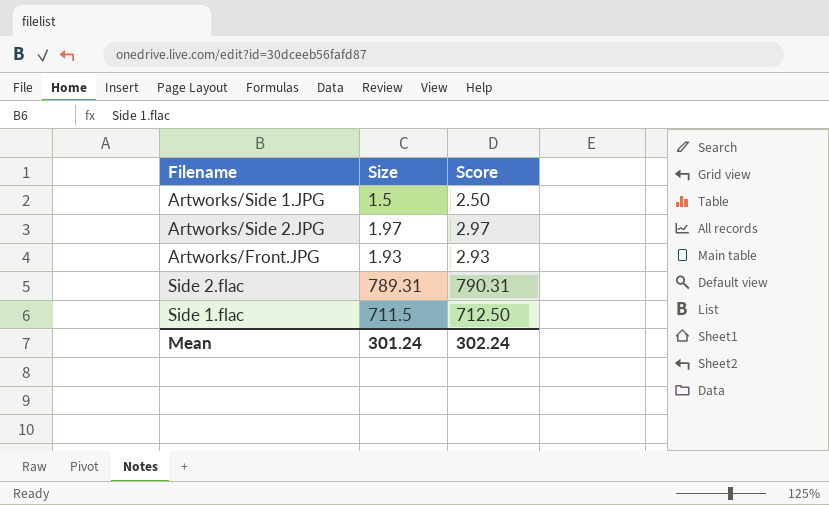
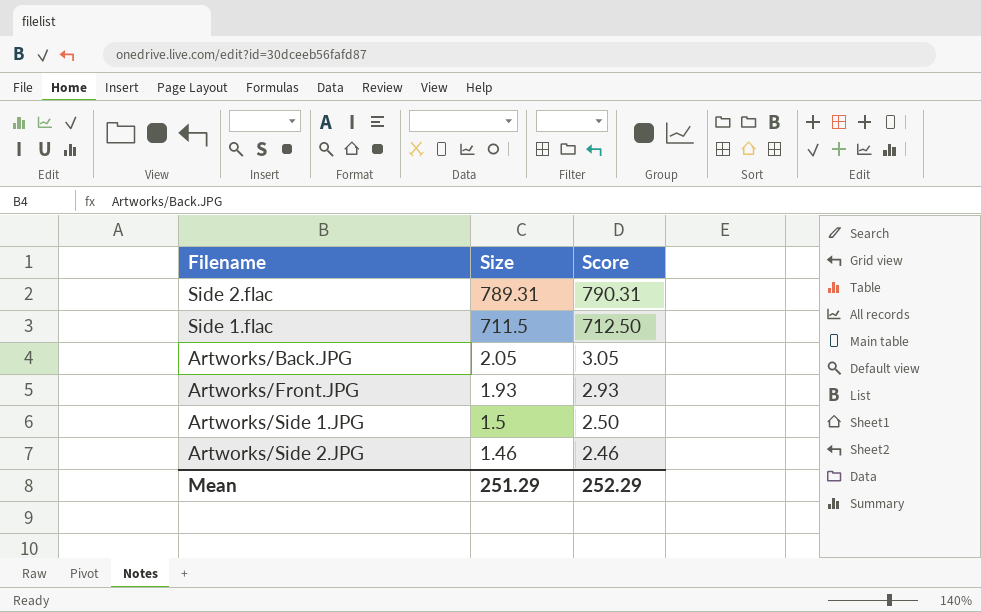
row order: none -> Size descending
row Artworks/Back.JPG: none -> 2.05 | 3.05
Artworks/Side 2.JPG | Size: 1.97 -> 1.46
Artworks/Side 2.JPG | Score: 2.97 -> 2.46
Mean | Size: 301.24 -> 251.29
Mean | Score: 302.24 -> 252.29

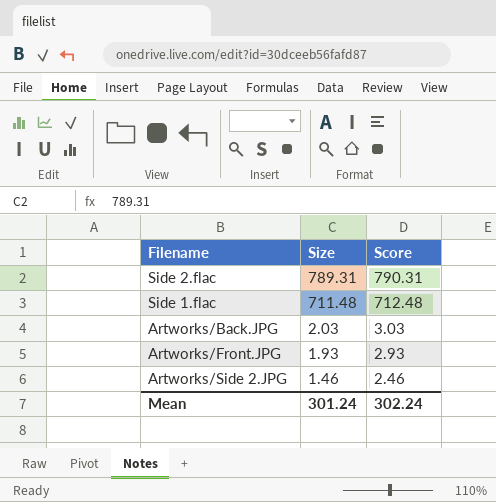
row Artworks/Side 1.JPG: 1.5 | 2.50 -> none
Side 1.flac | Size: 711.5 -> 711.48
Side 1.flac | Score: 712.50 -> 712.48
Artworks/Back.JPG | Size: 2.05 -> 2.03
Artworks/Back.JPG | Score: 3.05 -> 3.03
Mean | Size: 251.29 -> 301.24
Mean | Score: 252.29 -> 302.24

